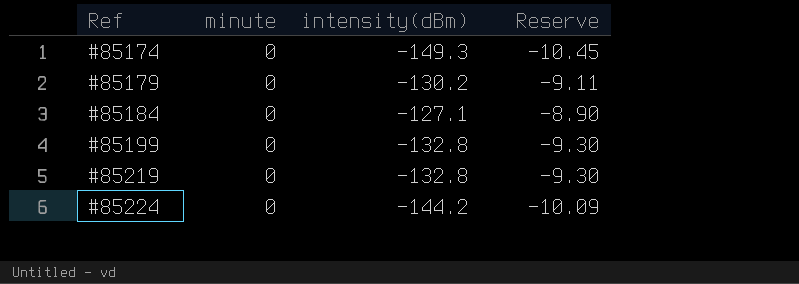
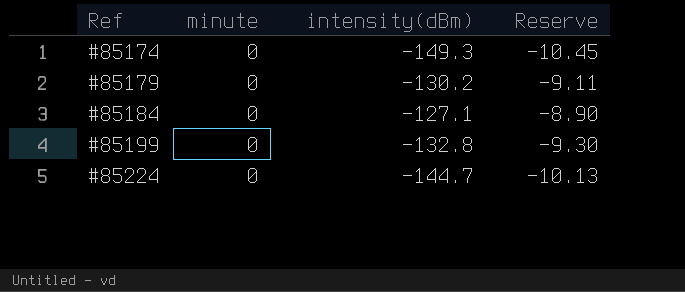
row #85219: 0 | -132.8 | -9.30 -> none
#85224 | intensity(dBm): -144.2 -> -144.7
#85224 | Reserve: -10.09 -> -10.13

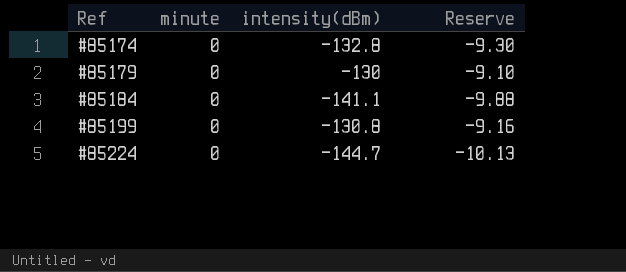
#85174 | intensity(dBm): -149.3 -> -132.8
#85174 | Reserve: -10.45 -> -9.30
#85179 | intensity(dBm): -130.2 -> -130
#85179 | Reserve: -9.11 -> -9.10
#85184 | intensity(dBm): -127.1 -> -141.1
#85184 | Reserve: -8.90 -> -9.88
#85199 | intensity(dBm): -132.8 -> -130.8
#85199 | Reserve: -9.30 -> -9.16

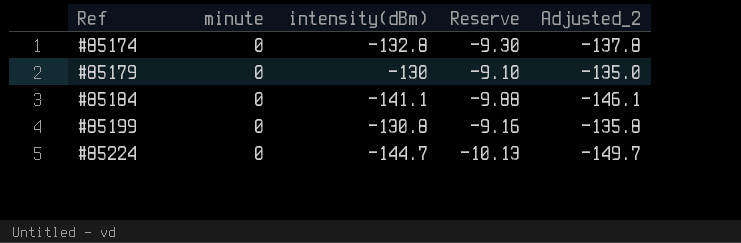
column Adjusted_2 | formula: none -> [intensity(dBm)] - 5

